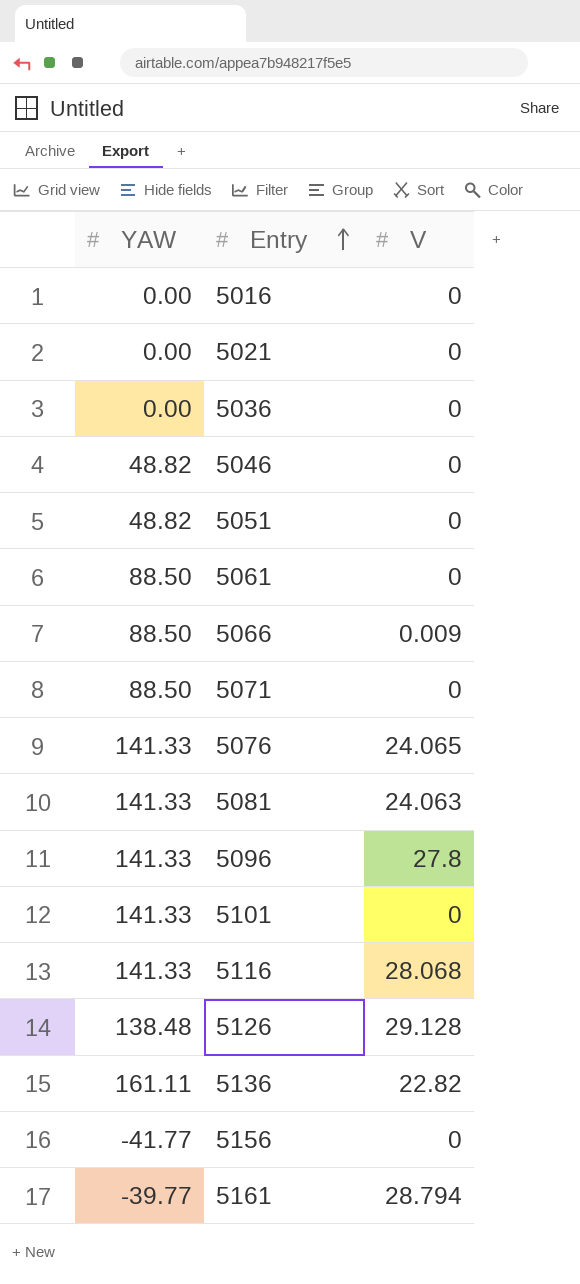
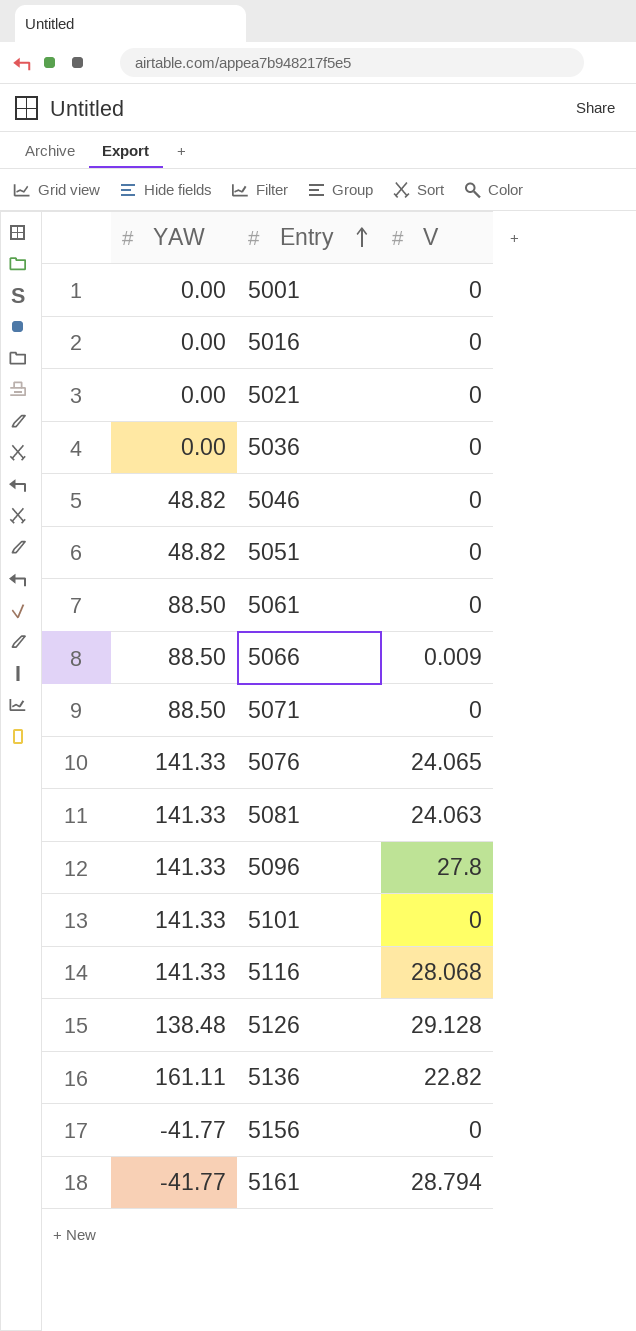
row 5001: none -> 0.00 | 0
5161 | YAW: -39.77 -> -41.77

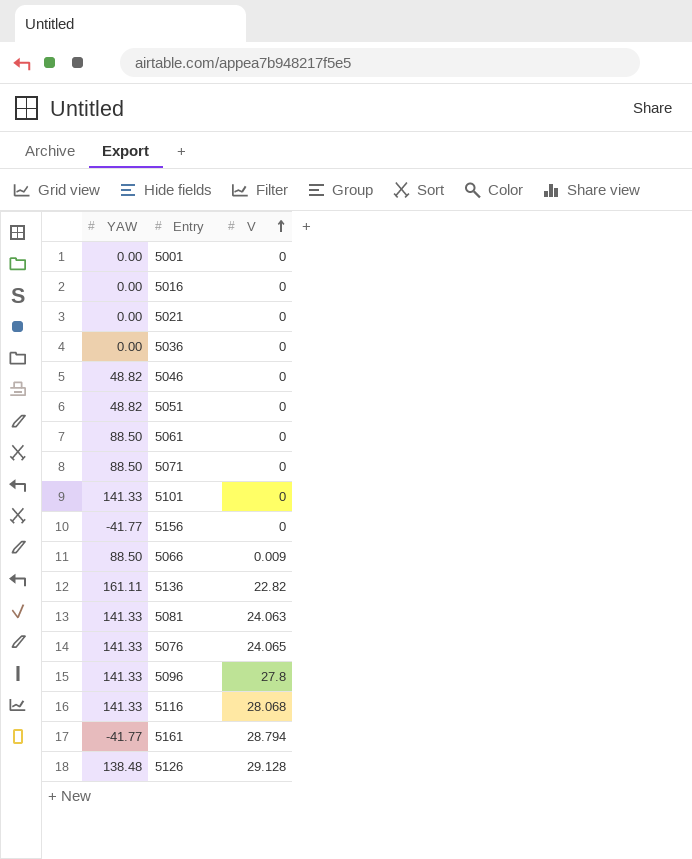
row order: Entry ascending -> V ascending

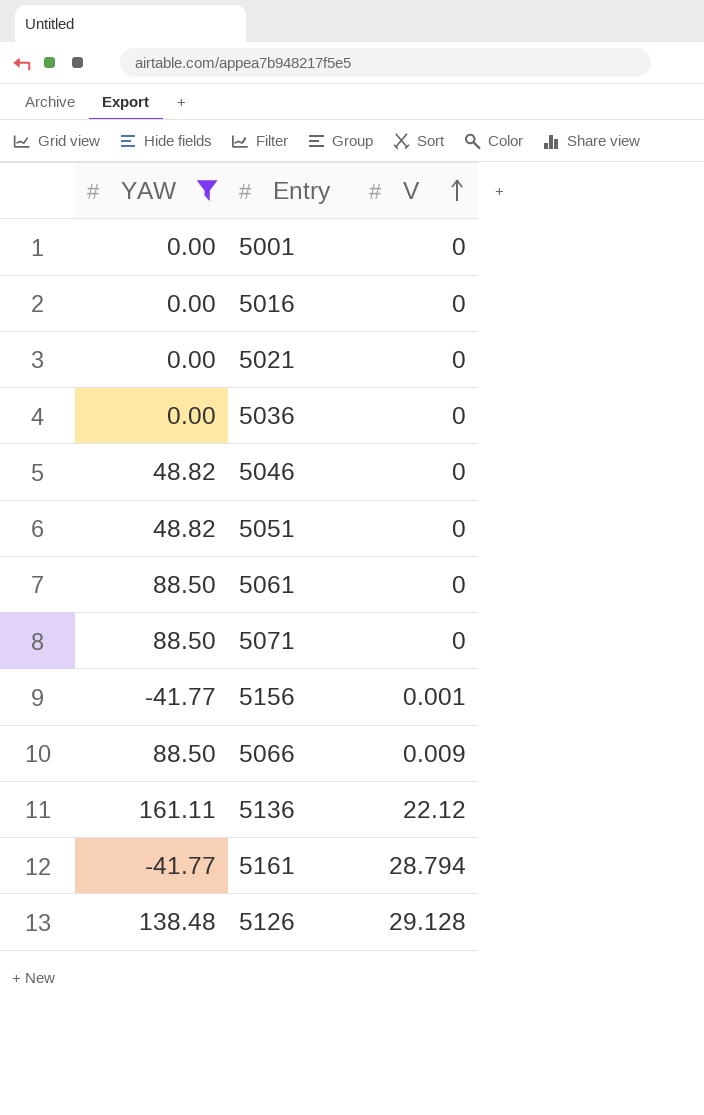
filter: none -> YAW != 141.33
5156 | V: 0 -> 0.001
5136 | V: 22.82 -> 22.12

